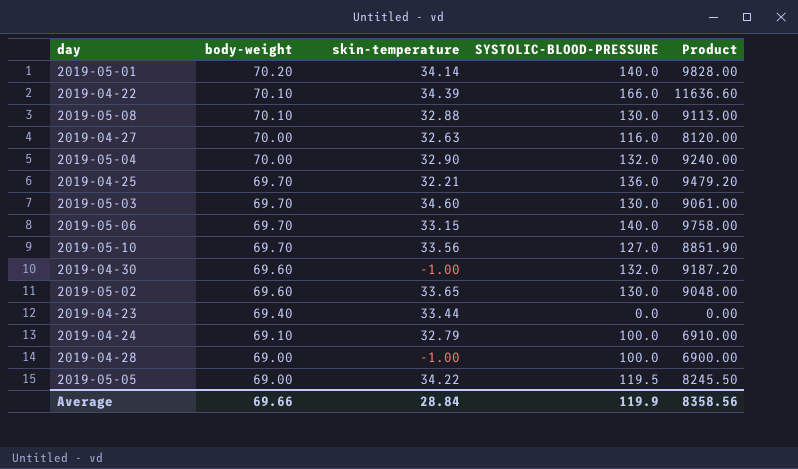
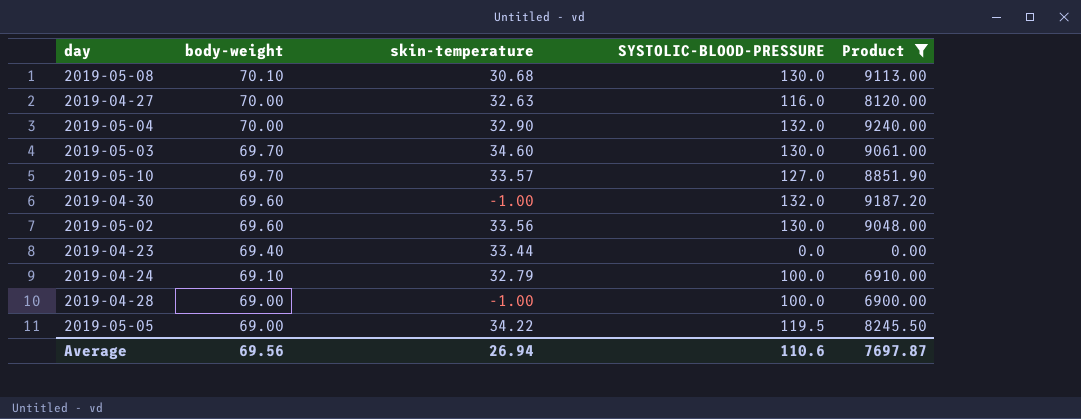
filter: none -> Product <= 9240.00
2019-05-08 | skin-temperature: 32.88 -> 30.68
2019-05-10 | skin-temperature: 33.56 -> 33.57
2019-05-02 | skin-temperature: 33.65 -> 33.56
Average | body-weight: 69.66 -> 69.56
Average | skin-temperature: 28.84 -> 26.94
Average | SYSTOLIC-BLOOD-PRESSURE: 119.9 -> 110.6
Average | Product: 8358.56 -> 7697.87

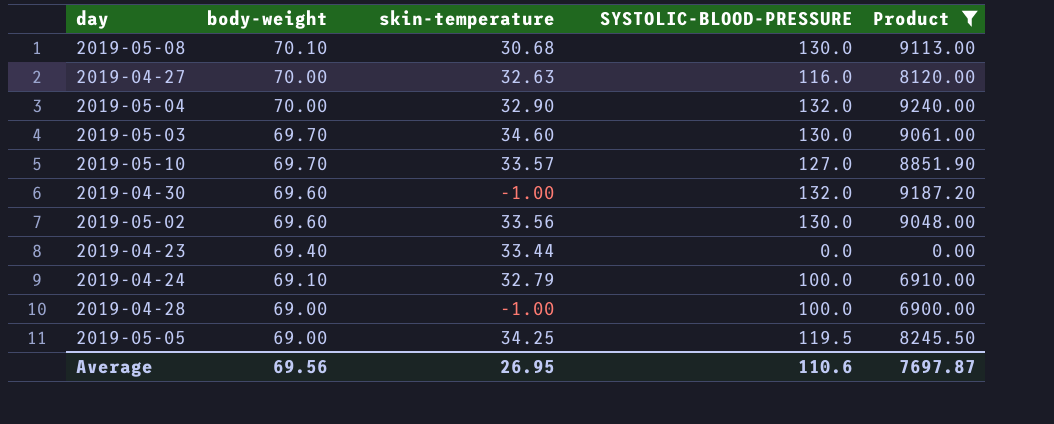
2019-05-05 | skin-temperature: 34.22 -> 34.25
Average | skin-temperature: 26.94 -> 26.95

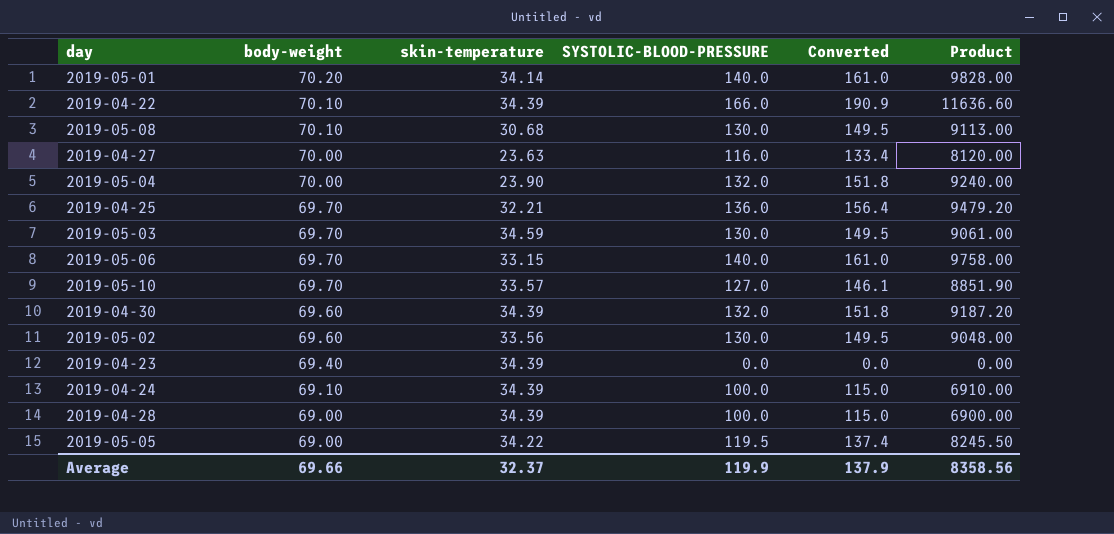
filter: Product <= 9240.00 -> none
column Converted | formula: none -> [SYSTOLIC-BLOOD-PRESSURE] * 1.15
2019-04-27 | skin-temperature: 32.63 -> 23.63
2019-05-04 | skin-temperature: 32.90 -> 23.90
2019-05-03 | skin-temperature: 34.60 -> 34.59
2019-04-30 | skin-temperature: -1.00 -> 34.39
2019-04-23 | skin-temperature: 33.44 -> 34.39
2019-04-24 | skin-temperature: 32.79 -> 34.39
2019-04-28 | skin-temperature: -1.00 -> 34.39
2019-05-05 | skin-temperature: 34.25 -> 34.22
Average | body-weight: 69.56 -> 69.66
Average | skin-temperature: 26.95 -> 32.37
Average | SYSTOLIC-BLOOD-PRESSURE: 110.6 -> 119.9
Average | Product: 7697.87 -> 8358.56

